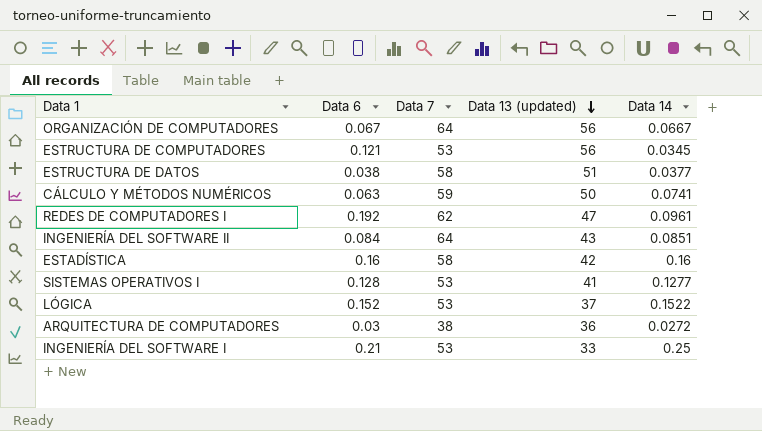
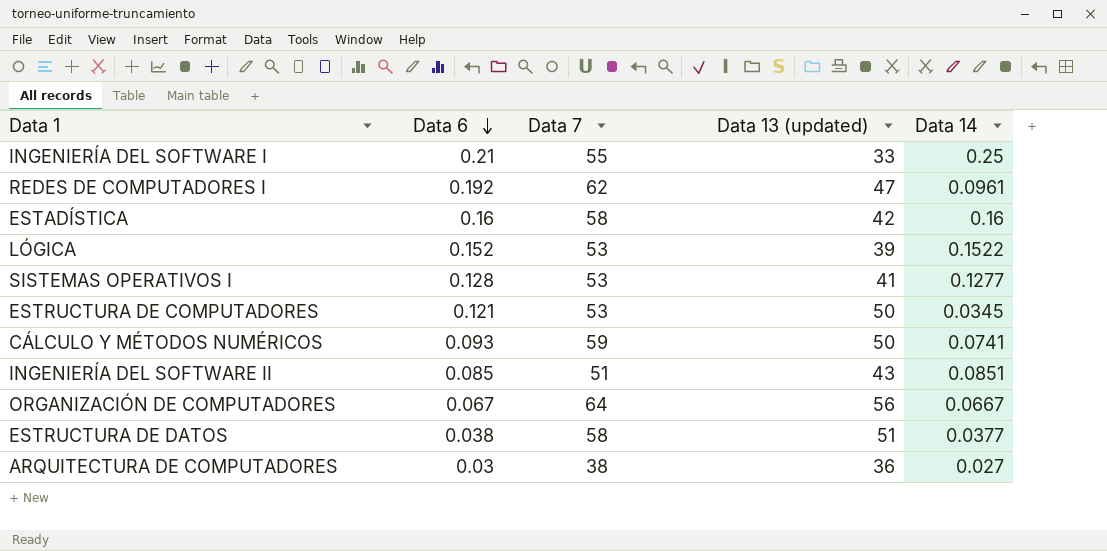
row order: Data 13 (updated) descending -> Data 6 descending
INGENIERÍA DEL SOFTWARE I | Data 7: 53 -> 55
LÓGICA | Data 13 (updated): 37 -> 39
ESTRUCTURA DE COMPUTADORES | Data 13 (updated): 56 -> 50
CÁLCULO Y MÉTODOS NUMÉRICOS | Data 6: 0.063 -> 0.093
INGENIERÍA DEL SOFTWARE II | Data 6: 0.084 -> 0.085
INGENIERÍA DEL SOFTWARE II | Data 7: 64 -> 51
ARQUITECTURA DE COMPUTADORES | Data 14: 0.0272 -> 0.027

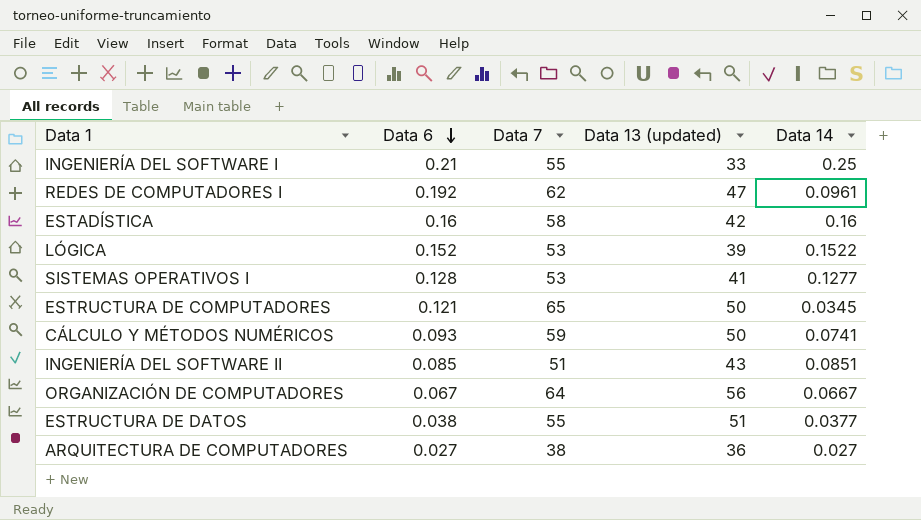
ESTRUCTURA DE COMPUTADORES | Data 7: 53 -> 65
ESTRUCTURA DE DATOS | Data 7: 58 -> 55
ARQUITECTURA DE COMPUTADORES | Data 6: 0.03 -> 0.027

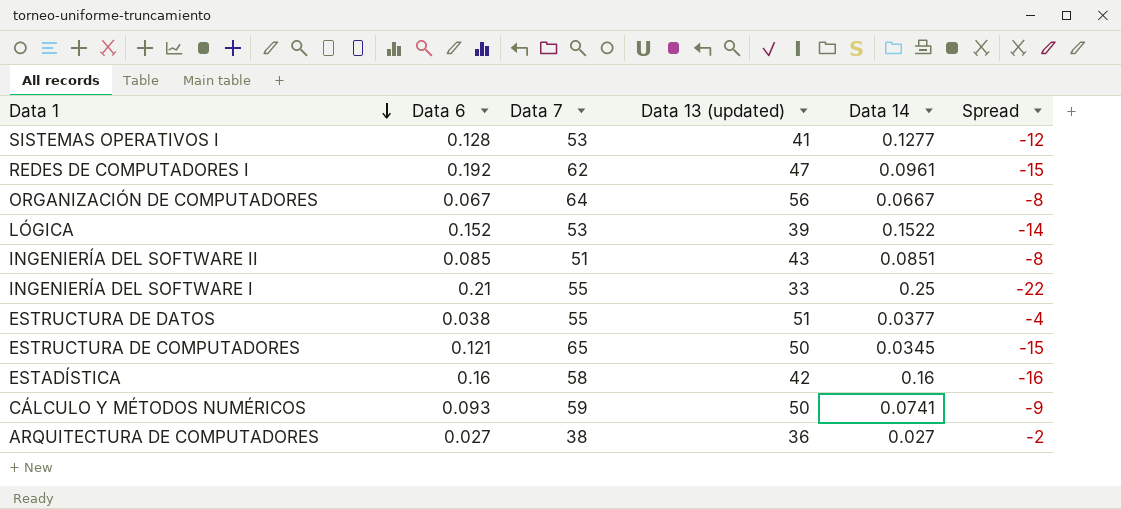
row order: Data 6 descending -> Data 1 descending
column Spread | formula: none -> [Data 13 (updated)] - [Data 7]

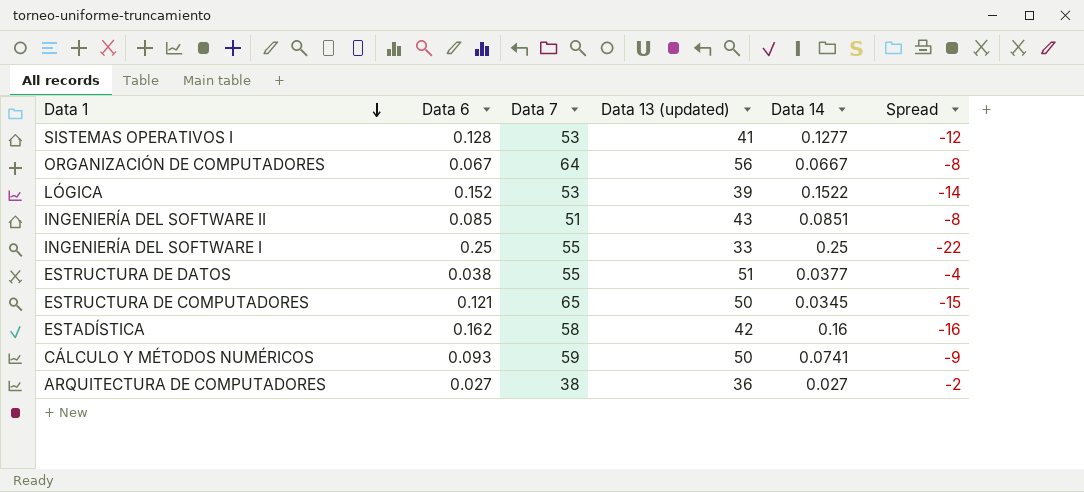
row REDES DE COMPUTADORES I: 0.192 | 62 | 47 | 0.0961 | -15 -> none
INGENIERÍA DEL SOFTWARE I | Data 6: 0.21 -> 0.25
ESTADÍSTICA | Data 6: 0.16 -> 0.162

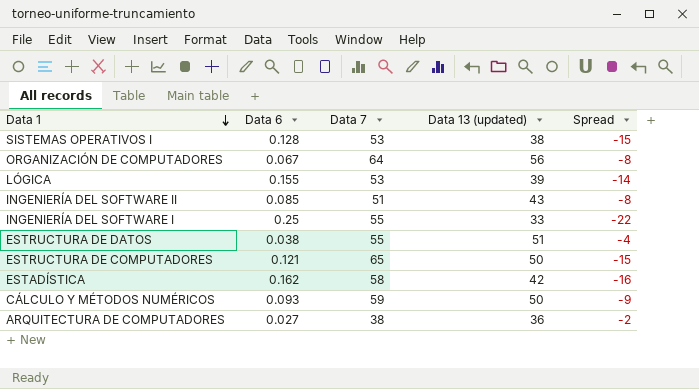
column Data 14 | position: 5 -> none
SISTEMAS OPERATIVOS I | Data 13 (updated): 41 -> 38
SISTEMAS OPERATIVOS I | Spread: -12 -> -15
LÓGICA | Data 6: 0.152 -> 0.155

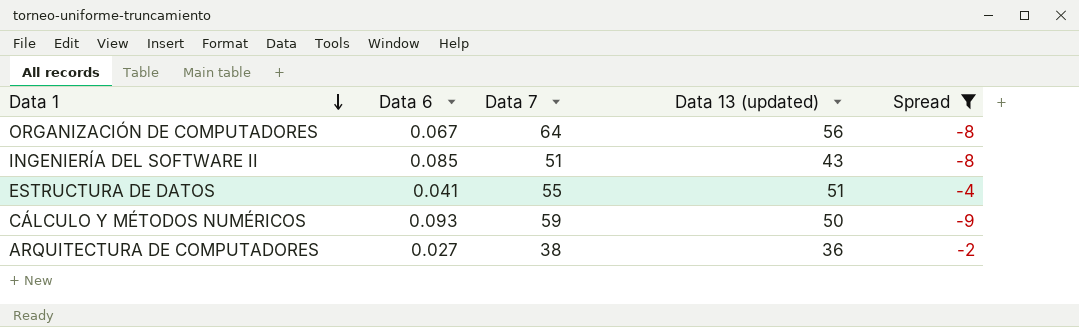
filter: none -> Spread >= -9
ESTRUCTURA DE DATOS | Data 6: 0.038 -> 0.041

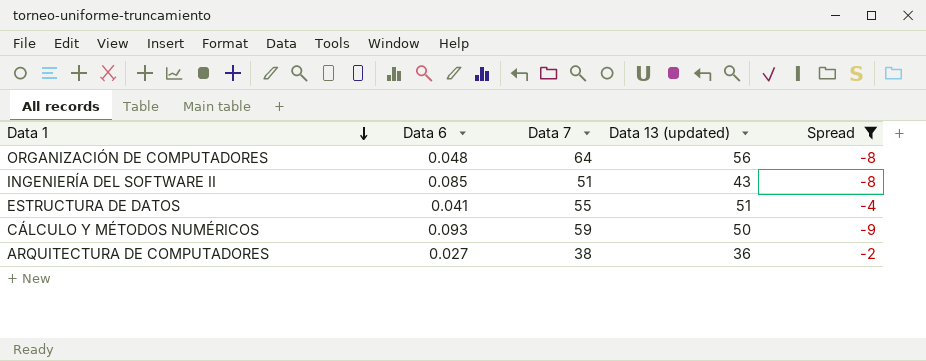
ORGANIZACIÓN DE COMPUTADORES | Data 6: 0.067 -> 0.048

